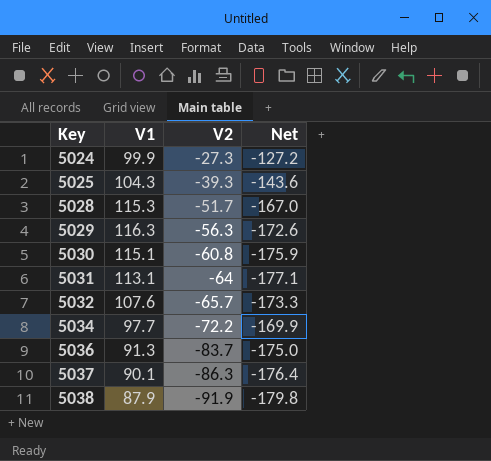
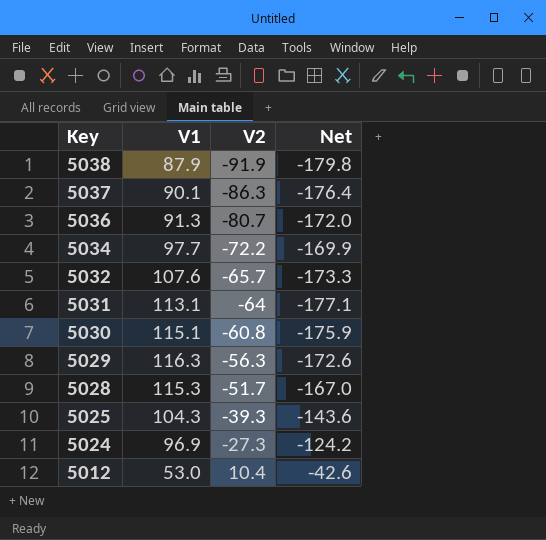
row order: Key ascending -> Key descending
5036 | V2: -83.7 -> -80.7
5036 | Net: -175.0 -> -172.0
5024 | V1: 99.9 -> 96.9
5024 | Net: -127.2 -> -124.2
row 5012: none -> 53.0 | 10.4 | -42.6

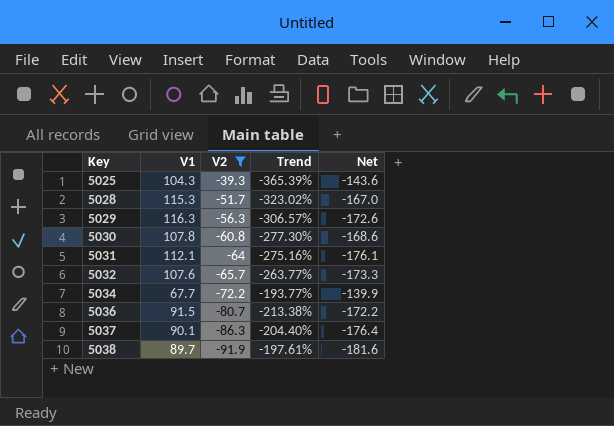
filter: none -> V2 <= -39.3
row order: Key descending -> Key ascending
column Trend | formula: none -> ([V1] - [V2]) / [V2]
5030 | V1: 115.1 -> 107.8
5030 | Net: -175.9 -> -168.6
5031 | V1: 113.1 -> 112.1
5031 | Net: -177.1 -> -176.1
5034 | V1: 97.7 -> 67.7
5034 | Net: -169.9 -> -139.9
5036 | V1: 91.3 -> 91.5
5036 | Net: -172.0 -> -172.2
5038 | V1: 87.9 -> 89.7
5038 | Net: -179.8 -> -181.6

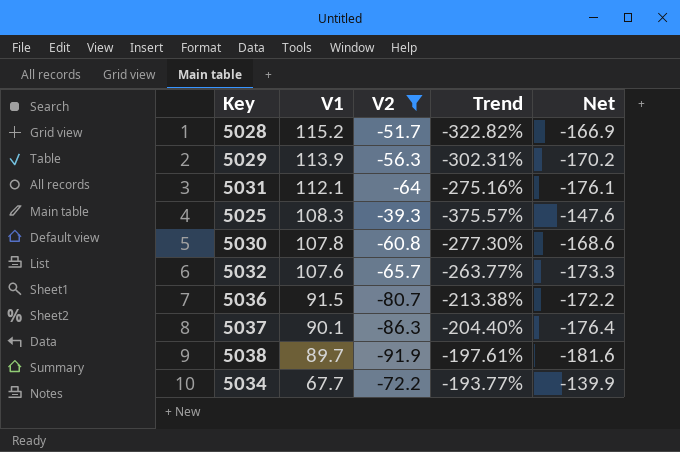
row order: Key ascending -> V1 descending
5028 | V1: 115.3 -> 115.2
5028 | Trend: -323.02% -> -322.82%
5028 | Net: -167.0 -> -166.9
5029 | V1: 116.3 -> 113.9
5029 | Trend: -306.57% -> -302.31%
5029 | Net: -172.6 -> -170.2
5025 | V1: 104.3 -> 108.3
5025 | Trend: -365.39% -> -375.57%
5025 | Net: -143.6 -> -147.6

